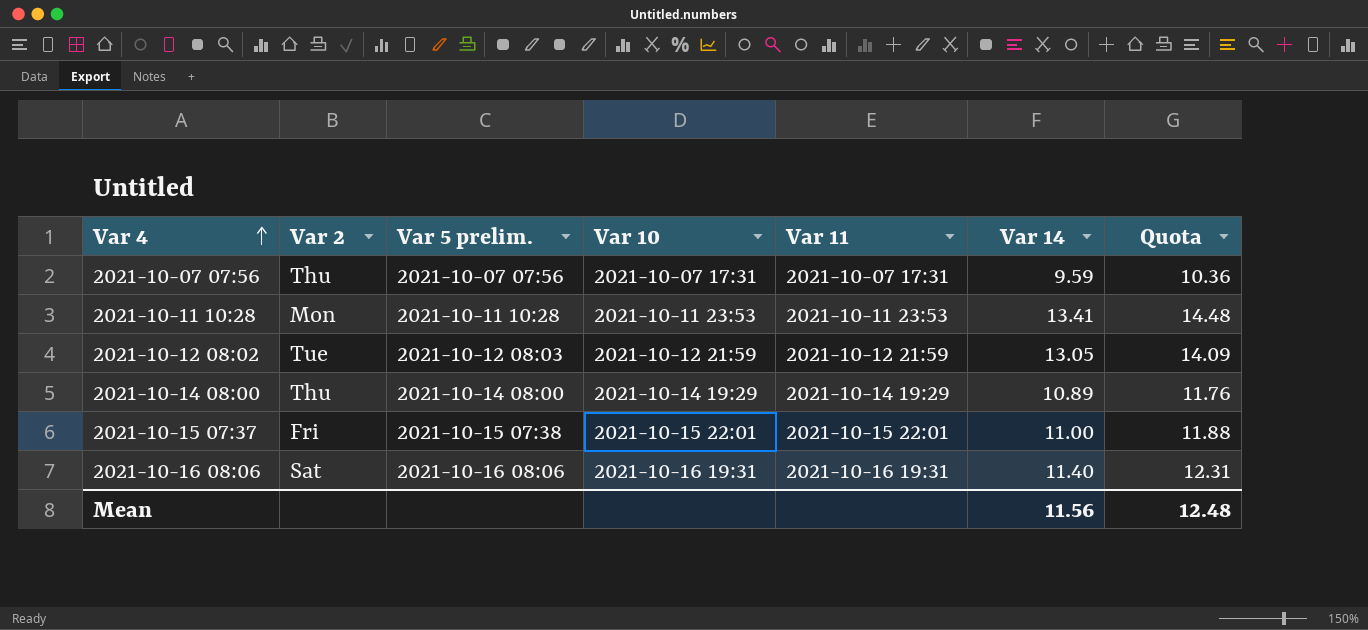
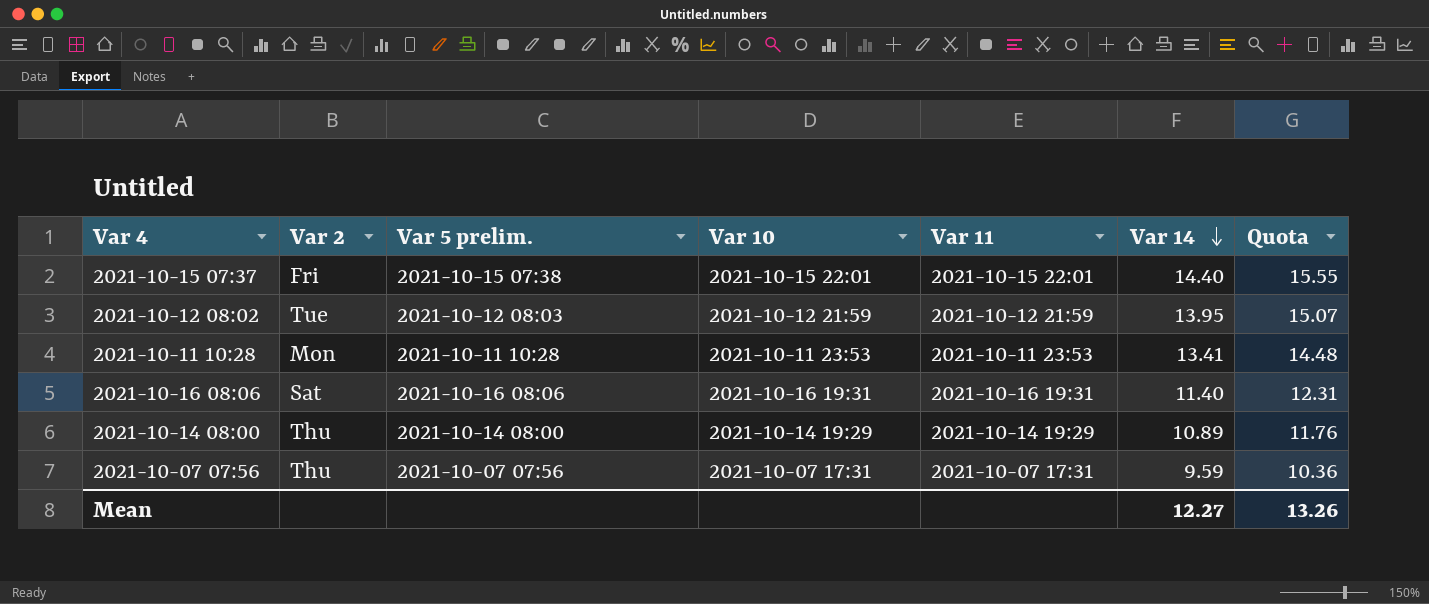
row order: Var 4 ascending -> Var 14 descending
2021-10-15 07:37 | Var 14: 11.00 -> 14.40
2021-10-15 07:37 | Quota: 11.88 -> 15.55
2021-10-12 08:02 | Var 14: 13.05 -> 13.95
2021-10-12 08:02 | Quota: 14.09 -> 15.07
Mean | Var 14: 11.56 -> 12.27
Mean | Quota: 12.48 -> 13.26

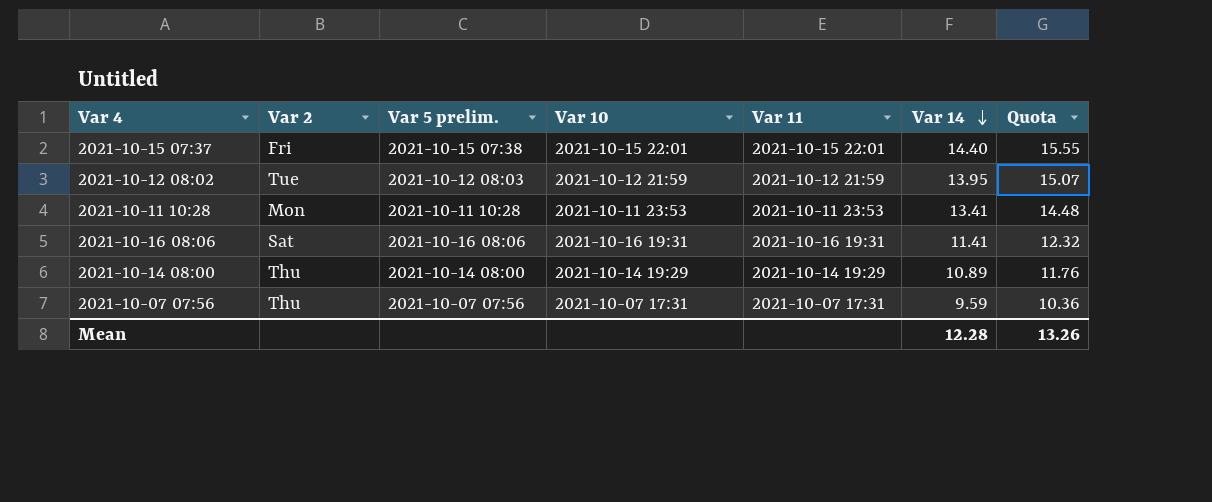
2021-10-16 08:06 | Var 14: 11.40 -> 11.41
2021-10-16 08:06 | Quota: 12.31 -> 12.32
Mean | Var 14: 12.27 -> 12.28

